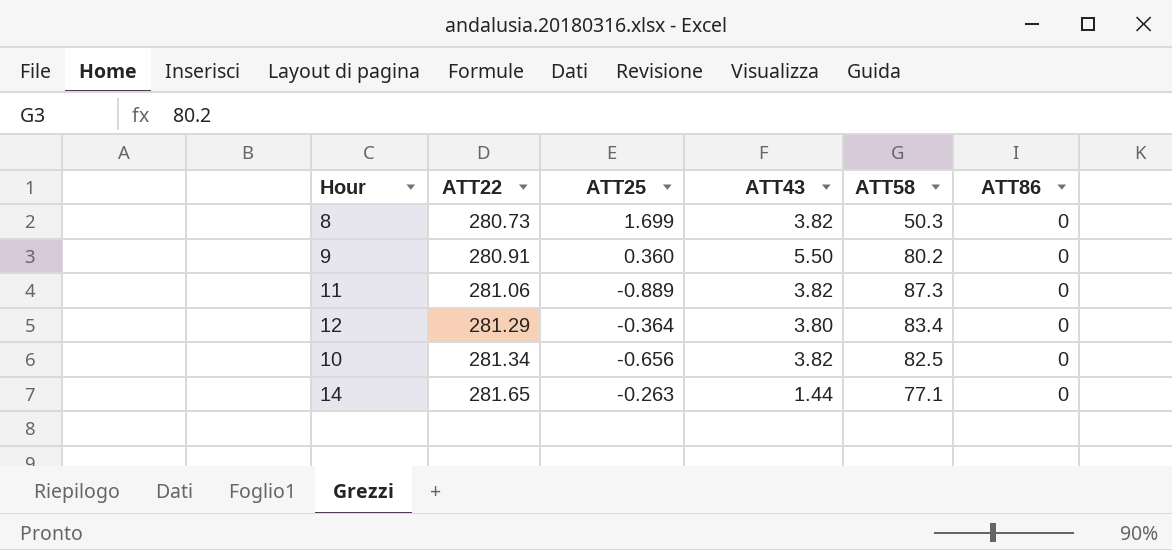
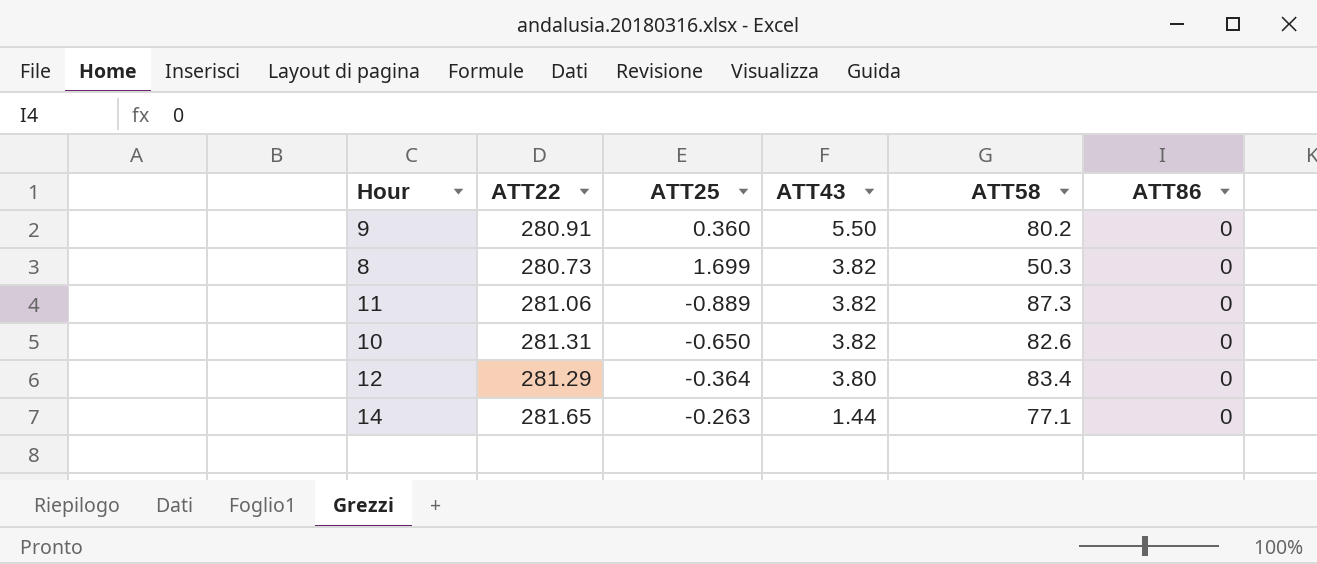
row order: ATT22 ascending -> ATT43 descending
10 | ATT22: 281.34 -> 281.31
10 | ATT25: -0.656 -> -0.650
10 | ATT58: 82.5 -> 82.6

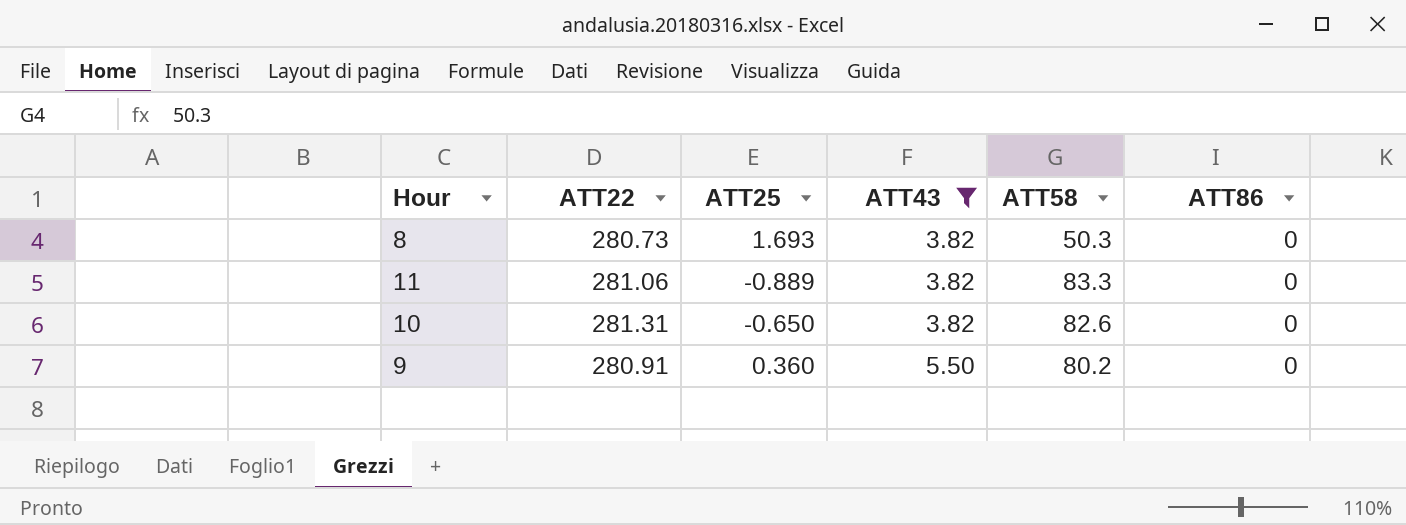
filter: none -> ATT43 >= 3.82
row order: ATT43 descending -> ATT43 ascending
8 | ATT25: 1.699 -> 1.693
11 | ATT58: 87.3 -> 83.3

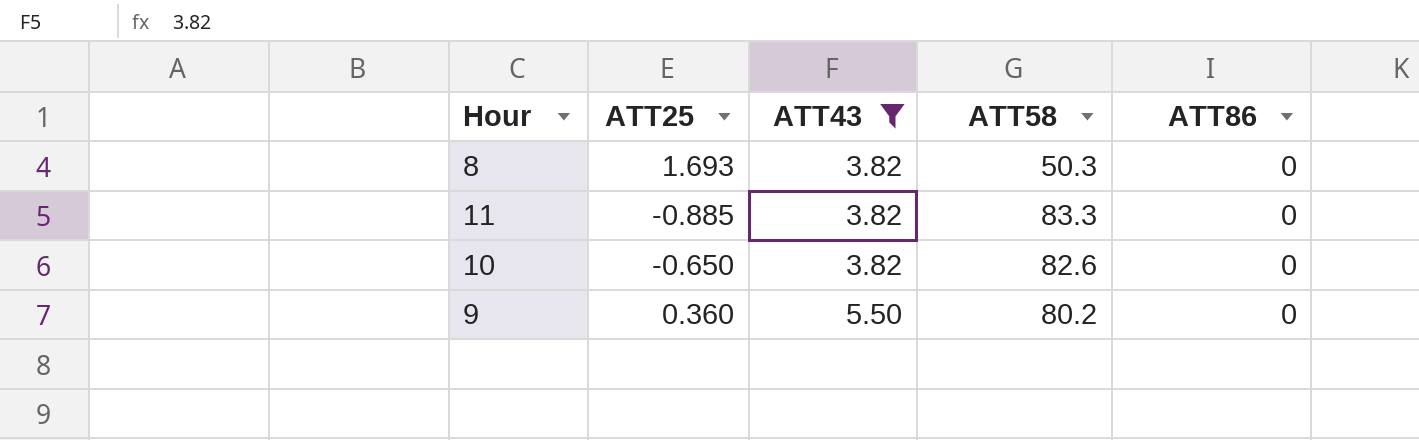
column ATT22 | position: 2 -> none
11 | ATT25: -0.889 -> -0.885

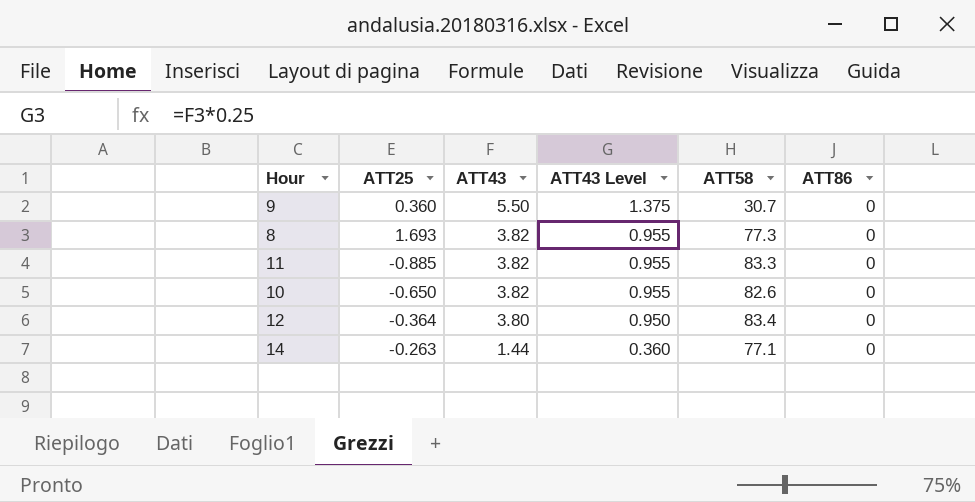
filter: ATT43 >= 3.82 -> none
row order: ATT43 ascending -> ATT43 descending
column ATT43 Level | formula: none -> [ATT43] * 0.25
9 | ATT58: 80.2 -> 30.7
8 | ATT58: 50.3 -> 77.3

